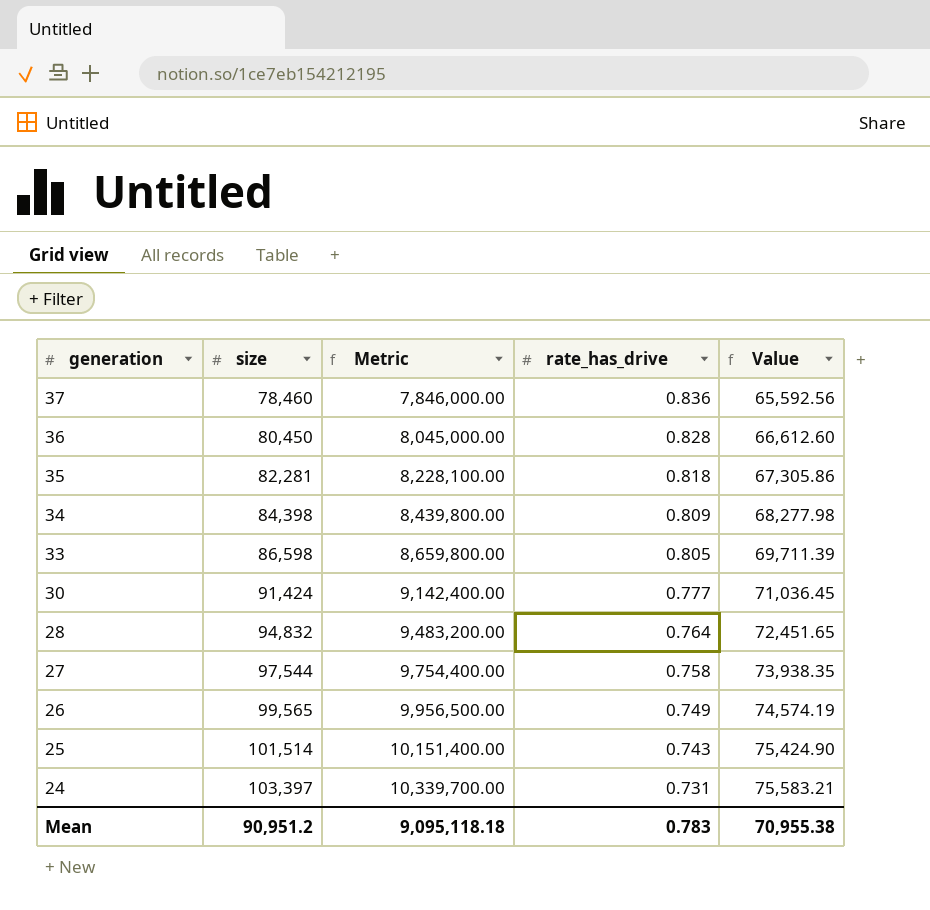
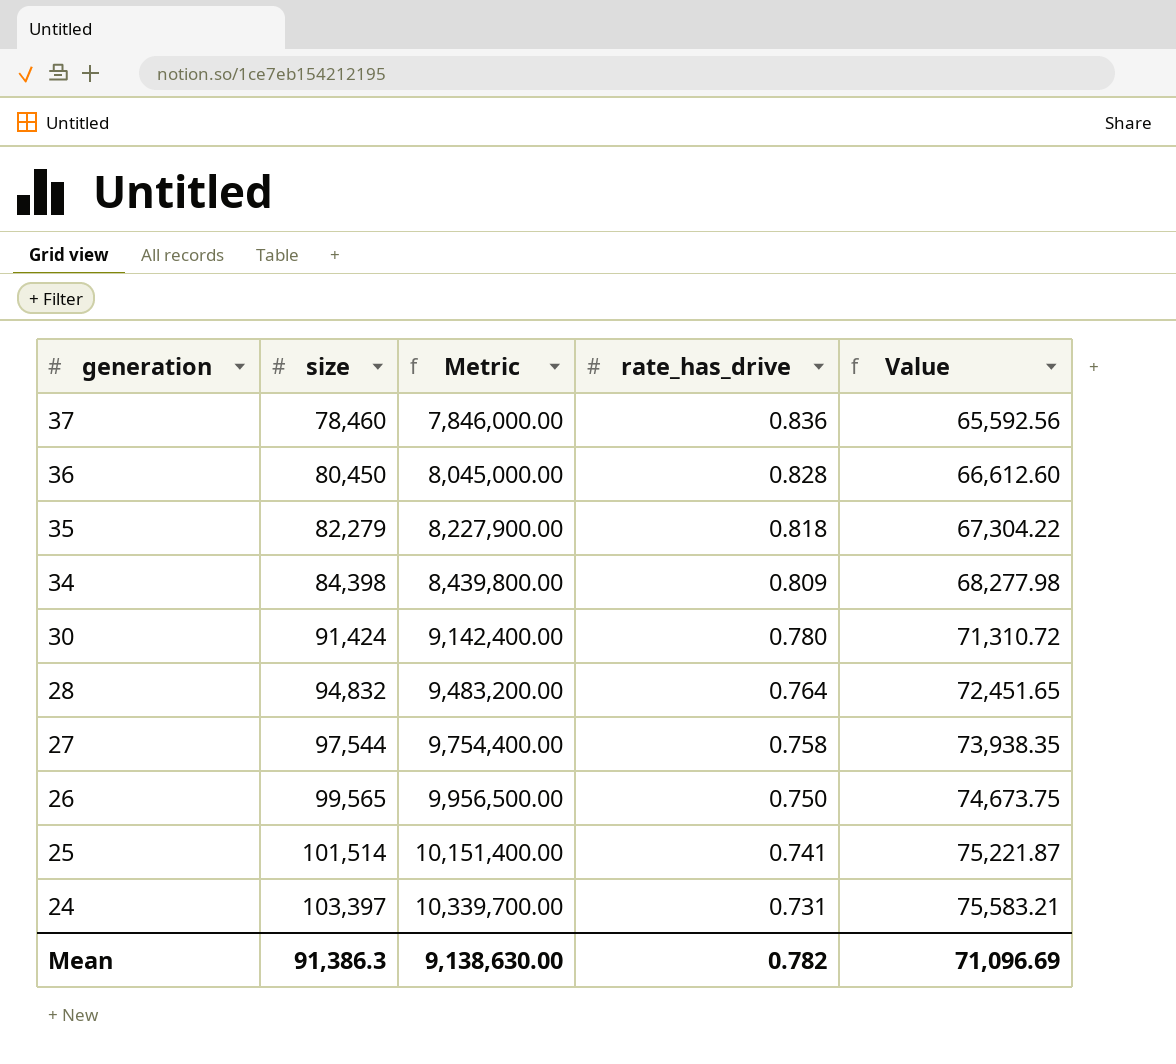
row 33: 86,598 | 8,659,800.00 | 0.805 | 69,711.39 -> none
35 | size: 82,281 -> 82,279
35 | Metric: 8,228,100.00 -> 8,227,900.00
35 | Value: 67,305.86 -> 67,304.22
30 | rate_has_drive: 0.777 -> 0.780
30 | Value: 71,036.45 -> 71,310.72
26 | rate_has_drive: 0.749 -> 0.750
26 | Value: 74,574.19 -> 74,673.75
25 | rate_has_drive: 0.743 -> 0.741
25 | Value: 75,424.90 -> 75,221.87
Mean | size: 90,951.2 -> 91,386.3
Mean | Metric: 9,095,118.18 -> 9,138,630.00
Mean | rate_has_drive: 0.783 -> 0.782
Mean | Value: 70,955.38 -> 71,096.69

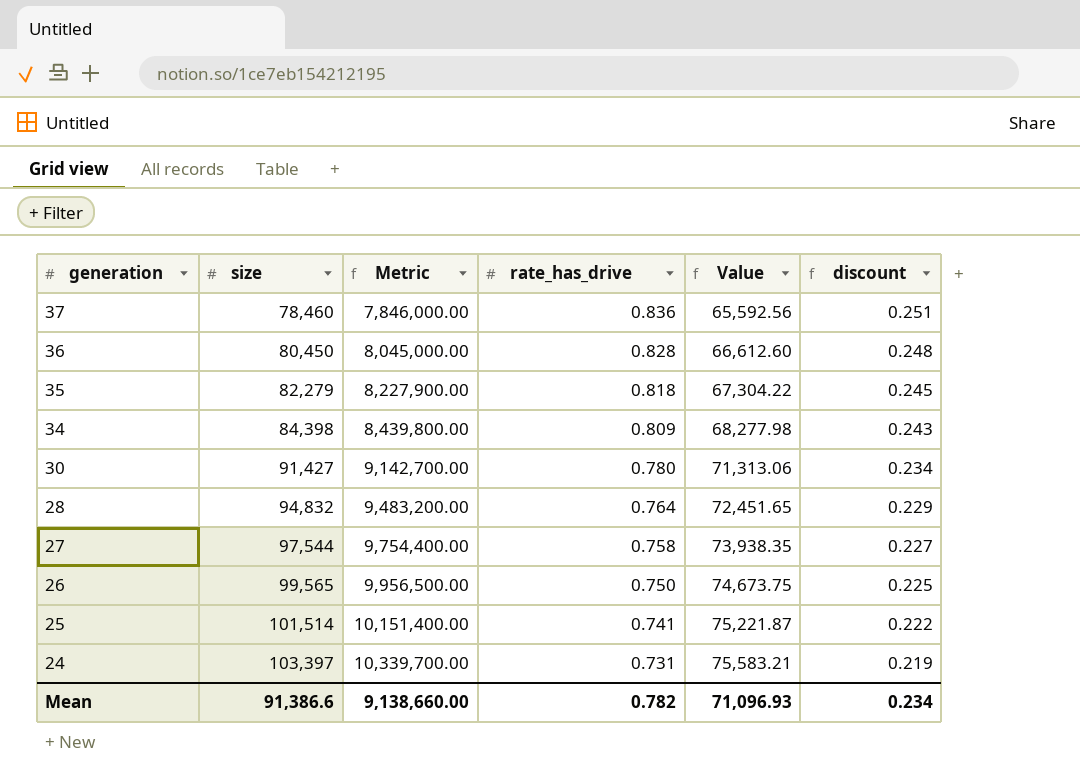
column discount | formula: none -> [rate_has_drive] * 0.3
30 | size: 91,424 -> 91,427
30 | Metric: 9,142,400.00 -> 9,142,700.00
30 | Value: 71,310.72 -> 71,313.06
Mean | size: 91,386.3 -> 91,386.6
Mean | Metric: 9,138,630.00 -> 9,138,660.00
Mean | Value: 71,096.69 -> 71,096.93

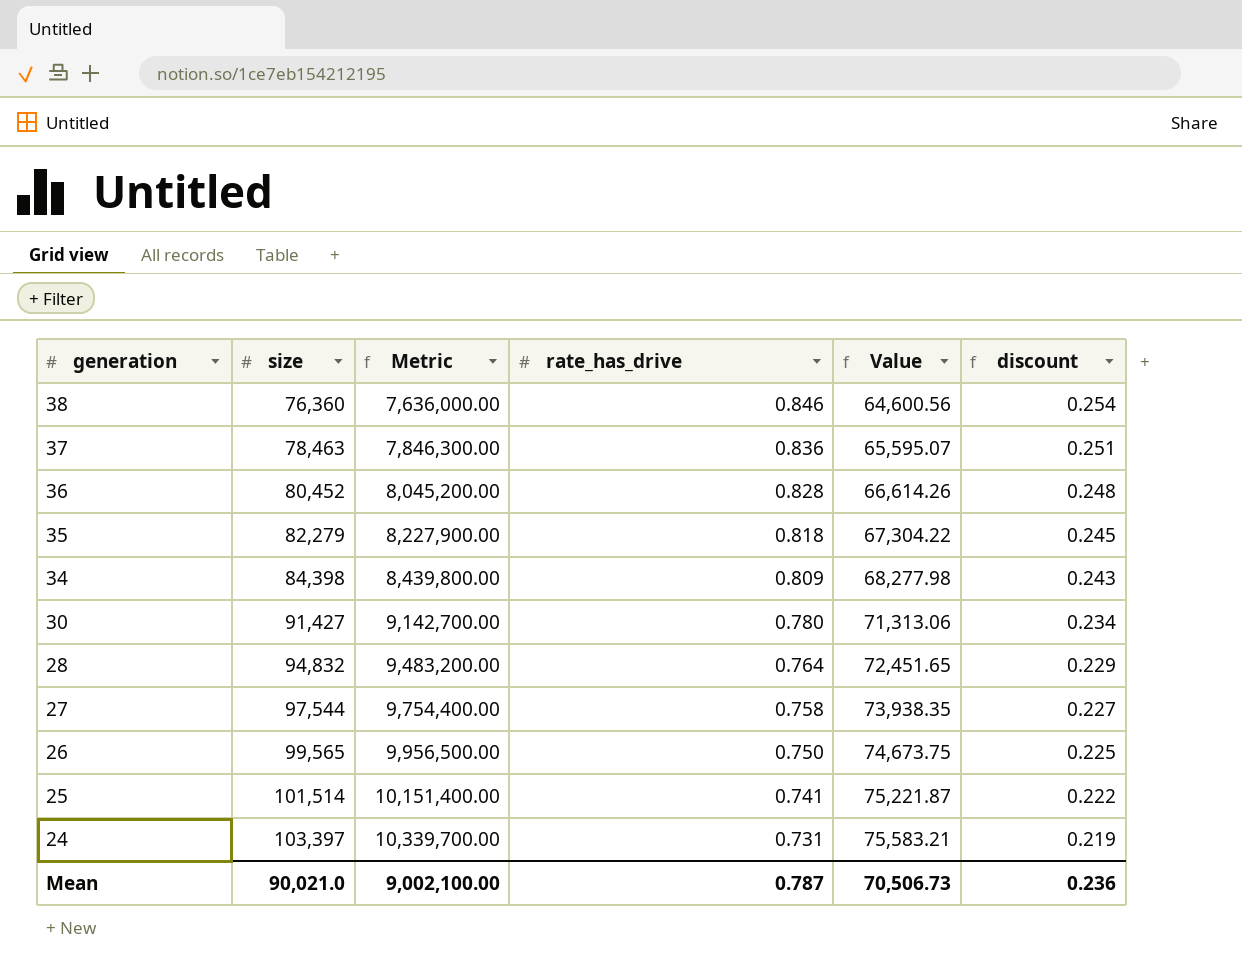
row 38: none -> 76,360 | 7,636,000.00 | 0.846 | 64,600.56 | 0.254
37 | size: 78,460 -> 78,463
37 | Metric: 7,846,000.00 -> 7,846,300.00
37 | Value: 65,592.56 -> 65,595.07
36 | size: 80,450 -> 80,452
36 | Metric: 8,045,000.00 -> 8,045,200.00
36 | Value: 66,612.60 -> 66,614.26
Mean | size: 91,386.6 -> 90,021.0
Mean | Metric: 9,138,660.00 -> 9,002,100.00
Mean | rate_has_drive: 0.782 -> 0.787
Mean | Value: 71,096.93 -> 70,506.73
Mean | discount: 0.234 -> 0.236

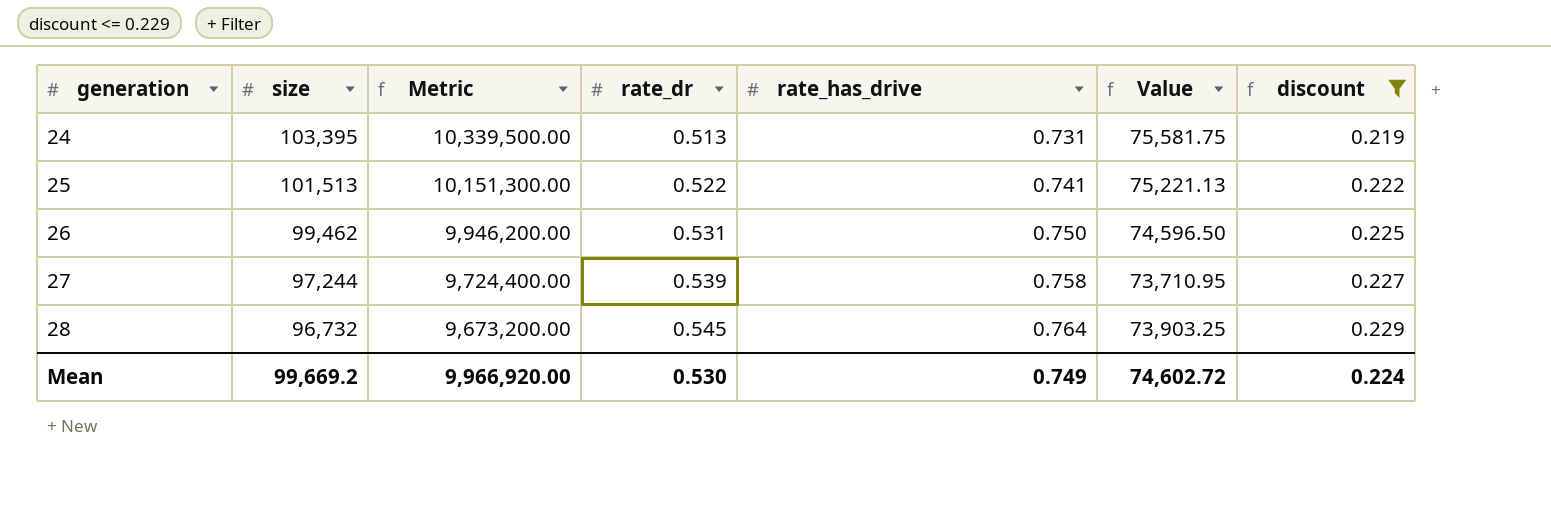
filter: none -> discount <= 0.229
row order: generation descending -> generation ascending
column rate_dr | position: none -> 4
24 | size: 103,397 -> 103,395
24 | Metric: 10,339,700.00 -> 10,339,500.00
24 | Value: 75,583.21 -> 75,581.75
25 | size: 101,514 -> 101,513
25 | Metric: 10,151,400.00 -> 10,151,300.00
25 | Value: 75,221.87 -> 75,221.13
26 | size: 99,565 -> 99,462
26 | Metric: 9,956,500.00 -> 9,946,200.00
26 | Value: 74,673.75 -> 74,596.50
27 | size: 97,544 -> 97,244
27 | Metric: 9,754,400.00 -> 9,724,400.00
27 | Value: 73,938.35 -> 73,710.95
28 | size: 94,832 -> 96,732
28 | Metric: 9,483,200.00 -> 9,673,200.00
28 | Value: 72,451.65 -> 73,903.25
Mean | size: 90,021.0 -> 99,669.2
Mean | Metric: 9,002,100.00 -> 9,966,920.00
Mean | rate_has_drive: 0.787 -> 0.749
Mean | Value: 70,506.73 -> 74,602.72
Mean | discount: 0.236 -> 0.224

